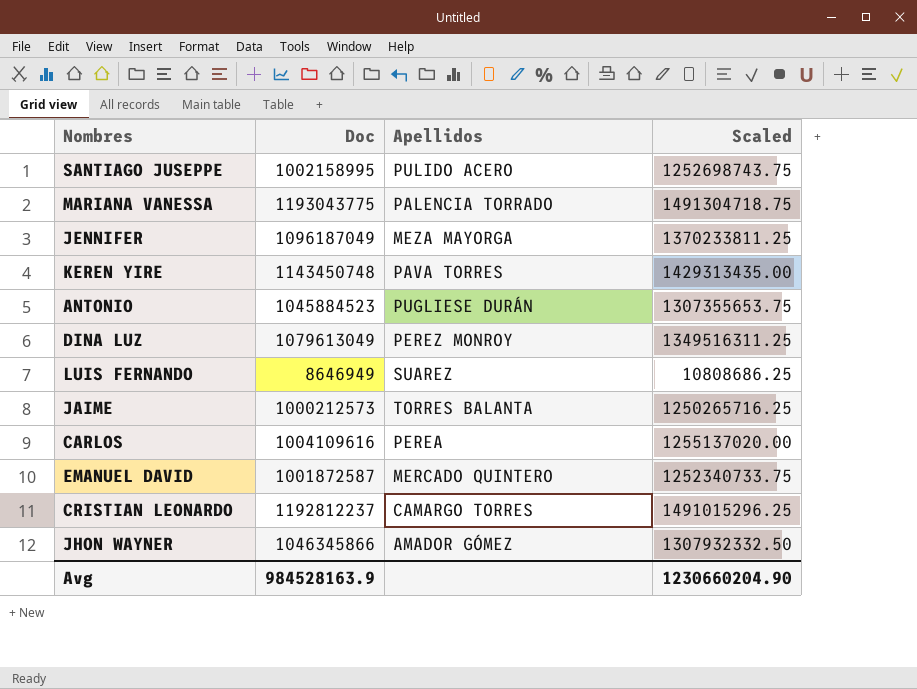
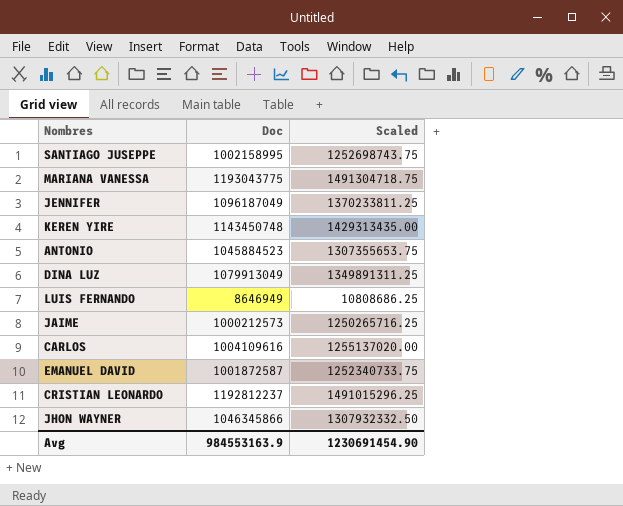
column Apellidos | position: 3 -> none
DINA LUZ | Doc: 1079613049 -> 1079913049
DINA LUZ | Scaled: 1349516311.25 -> 1349891311.25
Avg | Doc: 984528163.9 -> 984553163.9
Avg | Scaled: 1230660204.90 -> 1230691454.90

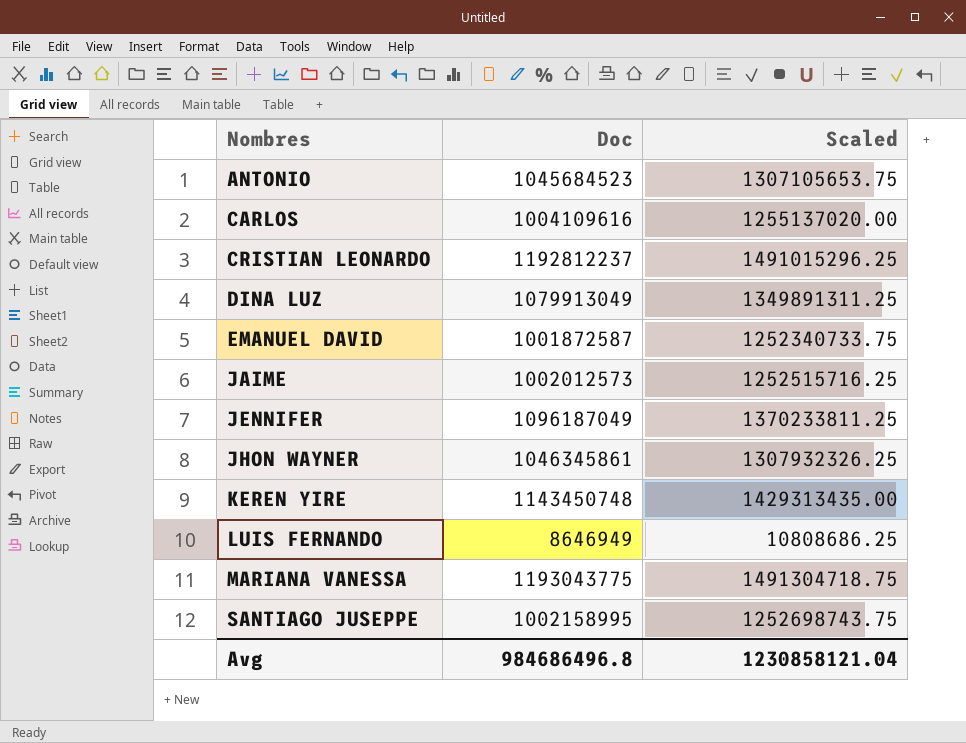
row order: none -> Nombres ascending
ANTONIO | Doc: 1045884523 -> 1045684523
ANTONIO | Scaled: 1307355653.75 -> 1307105653.75
JAIME | Doc: 1000212573 -> 1002012573
JAIME | Scaled: 1250265716.25 -> 1252515716.25
JHON WAYNER | Doc: 1046345866 -> 1046345861
JHON WAYNER | Scaled: 1307932332.50 -> 1307932326.25
Avg | Doc: 984553163.9 -> 984686496.8
Avg | Scaled: 1230691454.90 -> 1230858121.04

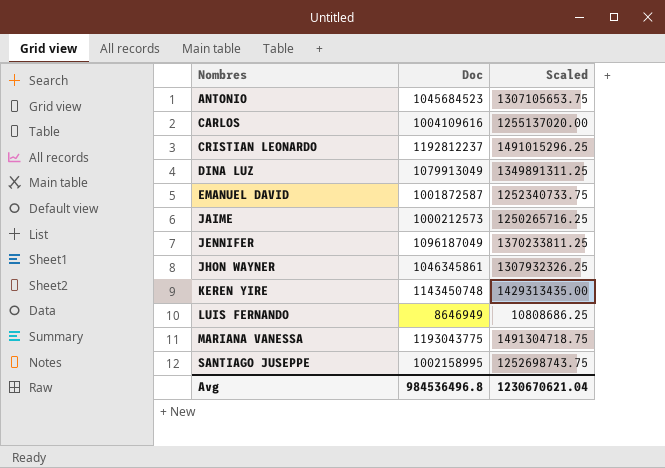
JAIME | Doc: 1002012573 -> 1000212573
JAIME | Scaled: 1252515716.25 -> 1250265716.25
Avg | Doc: 984686496.8 -> 984536496.8
Avg | Scaled: 1230858121.04 -> 1230670621.04

